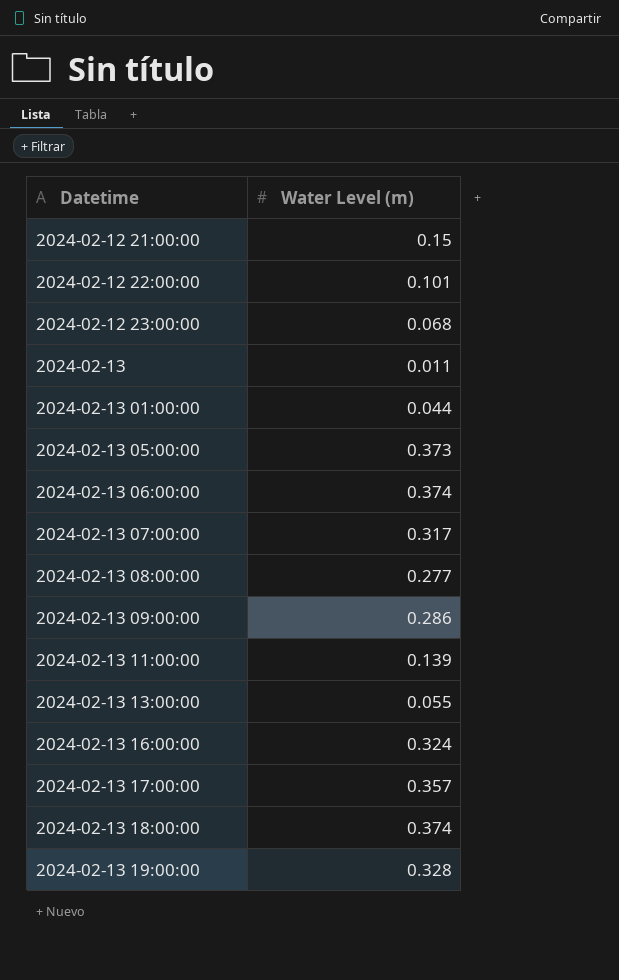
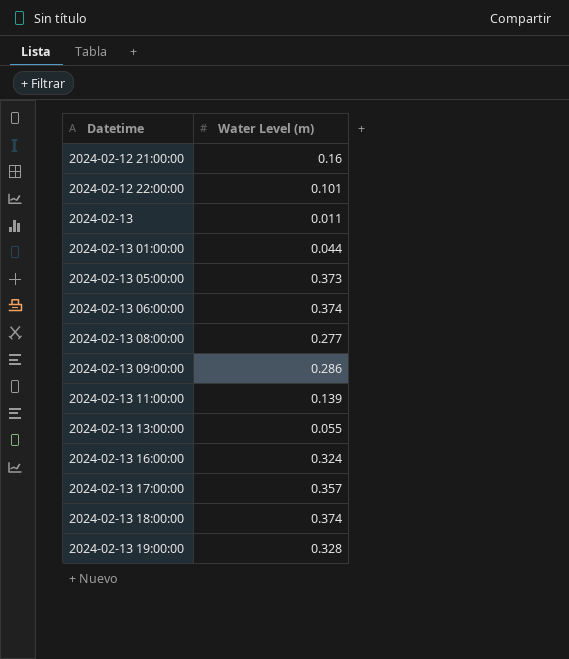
row 2024-02-12 23:00:00: 0.068 -> none
row 2024-02-13 07:00:00: 0.317 -> none
2024-02-12 21:00:00 | Water Level (m): 0.15 -> 0.16

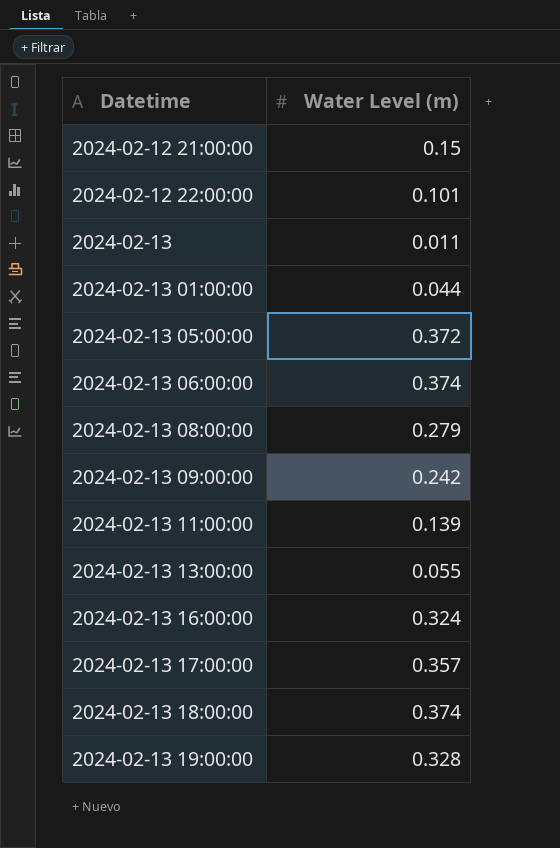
2024-02-12 21:00:00 | Water Level (m): 0.16 -> 0.15
2024-02-13 05:00:00 | Water Level (m): 0.373 -> 0.372
2024-02-13 08:00:00 | Water Level (m): 0.277 -> 0.279
2024-02-13 09:00:00 | Water Level (m): 0.286 -> 0.242

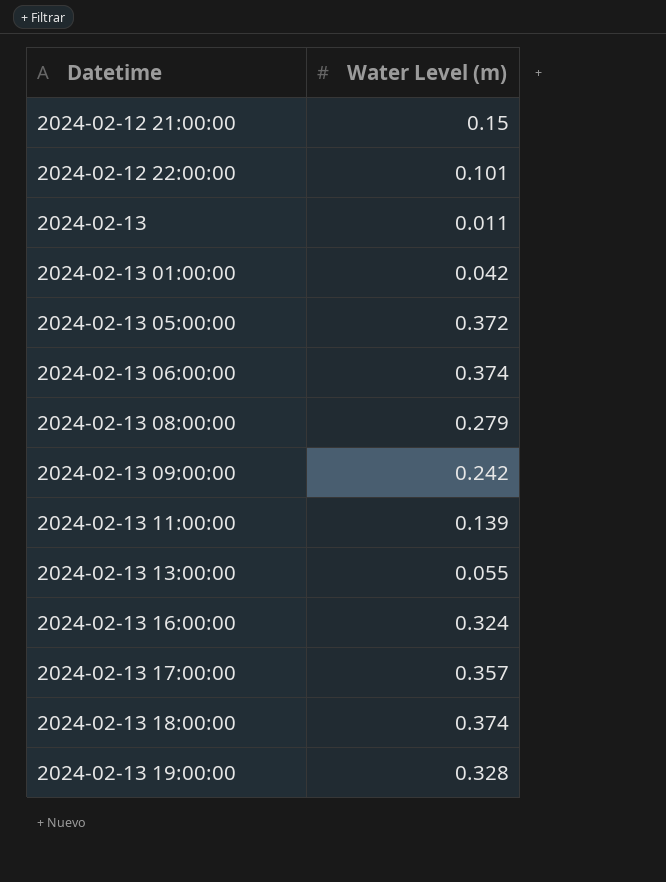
2024-02-13 01:00:00 | Water Level (m): 0.044 -> 0.042

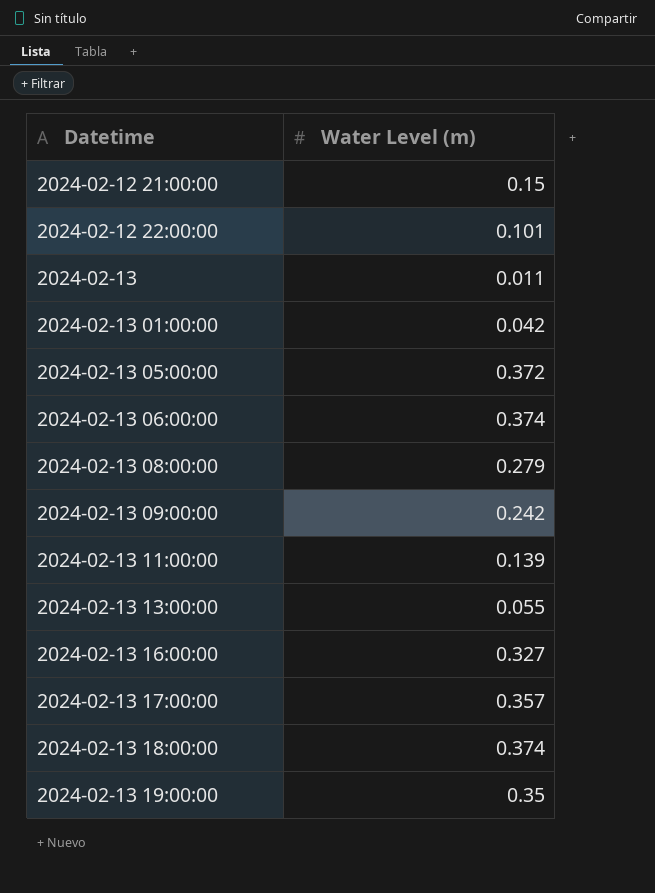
2024-02-13 16:00:00 | Water Level (m): 0.324 -> 0.327
2024-02-13 19:00:00 | Water Level (m): 0.328 -> 0.35

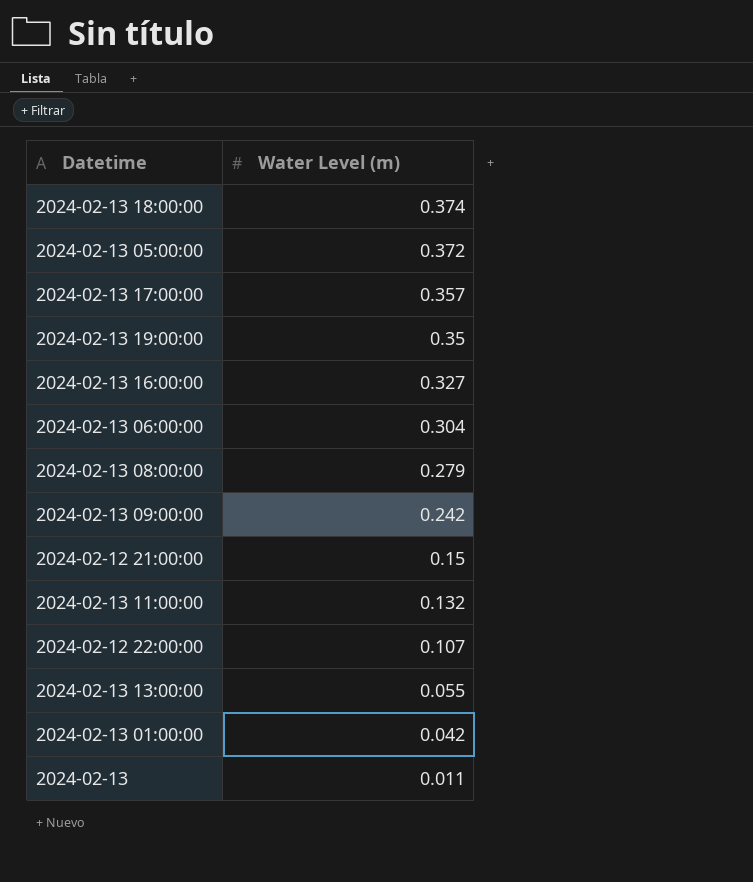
row order: Datetime ascending -> Water Level (m) descending
2024-02-13 06:00:00 | Water Level (m): 0.374 -> 0.304
2024-02-13 11:00:00 | Water Level (m): 0.139 -> 0.132
2024-02-12 22:00:00 | Water Level (m): 0.101 -> 0.107

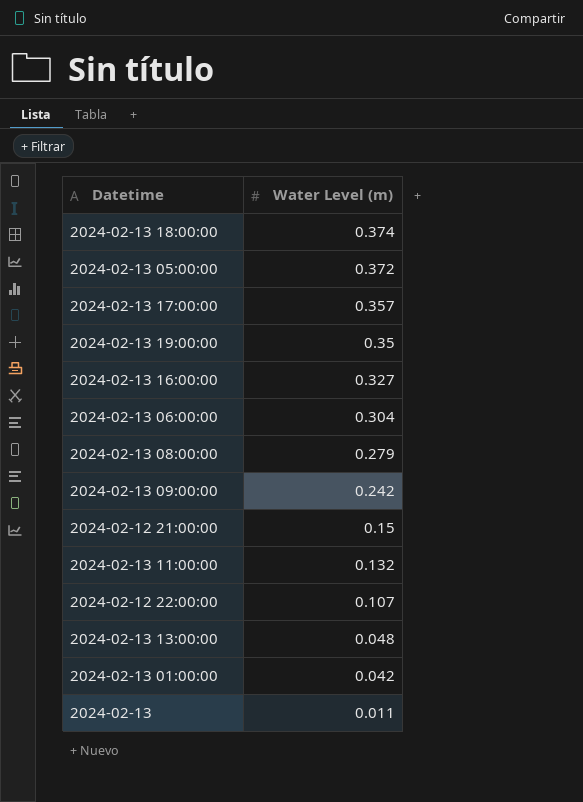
2024-02-13 13:00:00 | Water Level (m): 0.055 -> 0.048

